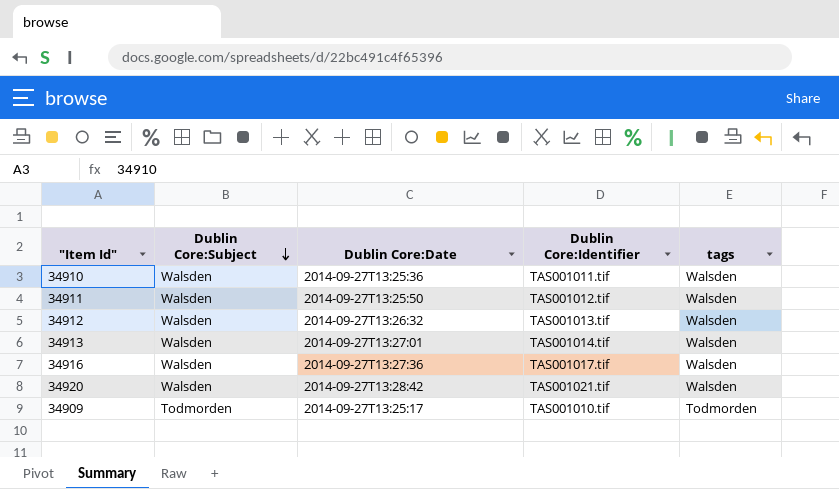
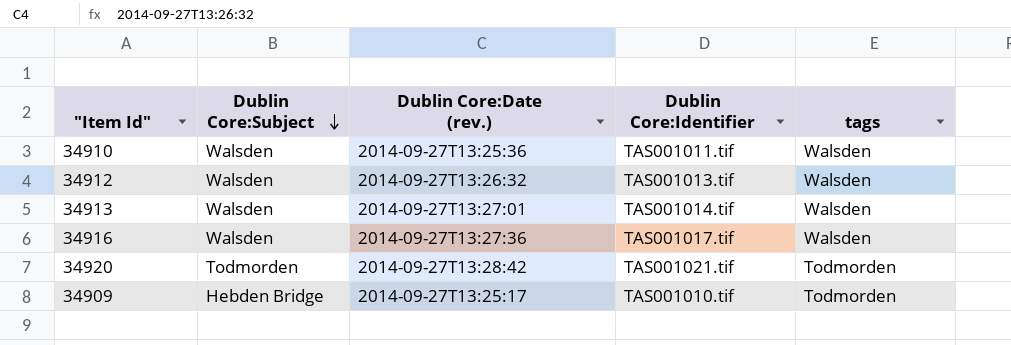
column name: Dublin Core:Date -> Dublin Core:Date (rev.)
row 34911: Walsden | 2014-09-27T13:25:50 | TAS001012.tif | Walsden -> none
34920 | Dublin Core:Subject: Walsden -> Todmorden
34920 | tags: Walsden -> Todmorden
34909 | Dublin Core:Subject: Todmorden -> Hebden Bridge

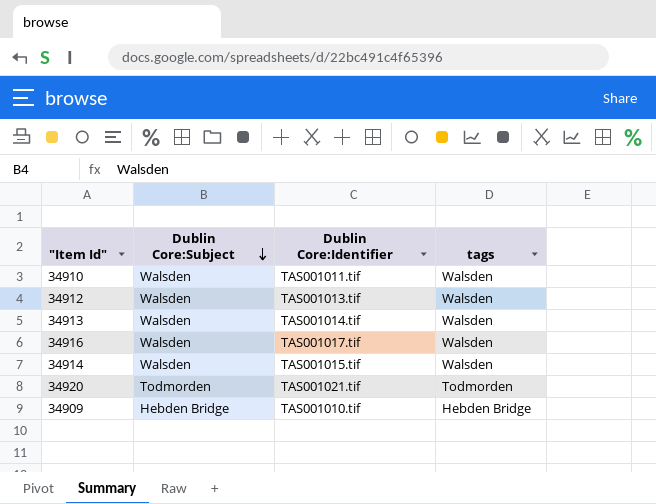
column Dublin Core:Date (rev.) | position: 3 -> none
row 34914: none -> Walsden | TAS001015.tif | Walsden
34909 | tags: Todmorden -> Hebden Bridge

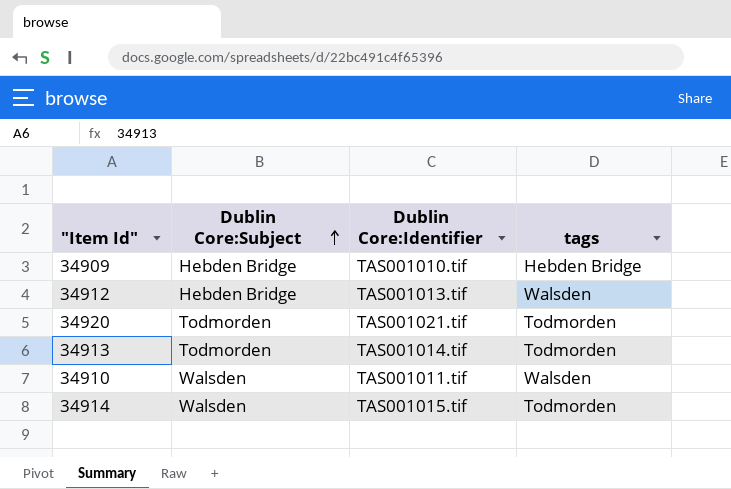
row order: Dublin Core:Subject descending -> Dublin Core:Subject ascending
row 34916: Walsden | TAS001017.tif | Walsden -> none
34912 | Dublin Core:Subject: Walsden -> Hebden Bridge
34913 | Dublin Core:Subject: Walsden -> Todmorden
34913 | tags: Walsden -> Todmorden
34914 | tags: Walsden -> Todmorden

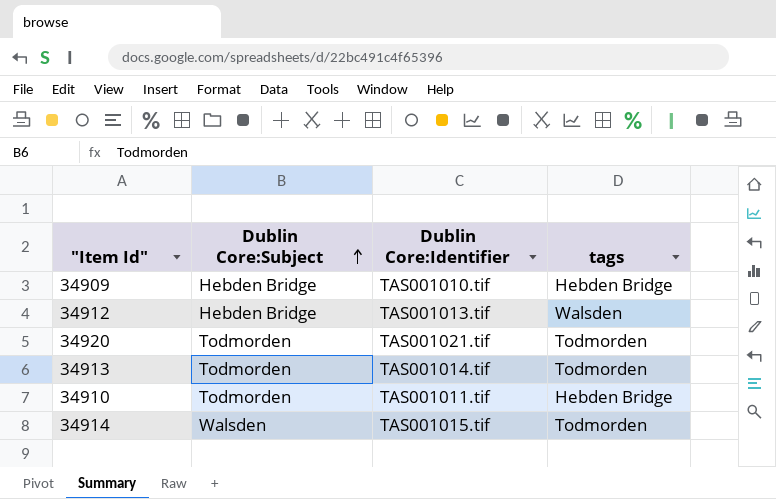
34910 | Dublin Core:Subject: Walsden -> Todmorden
34910 | tags: Walsden -> Hebden Bridge

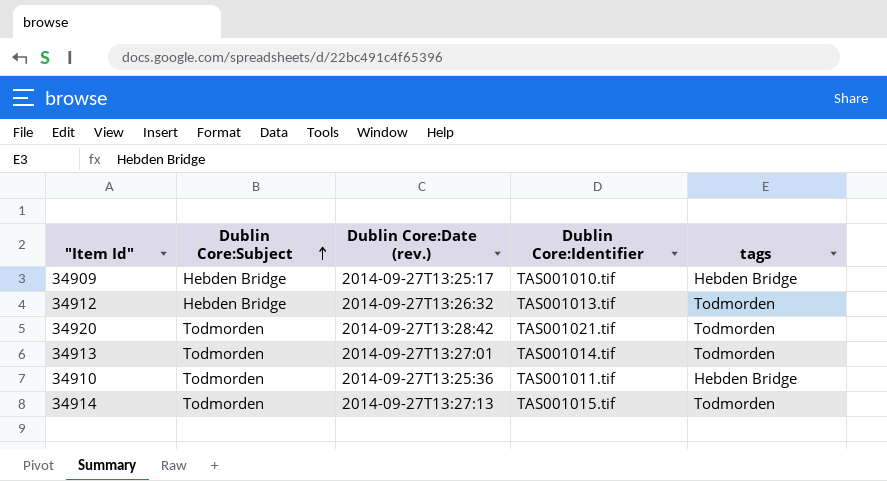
column Dublin Core:Date (rev.) | position: none -> 3
34912 | tags: Walsden -> Todmorden
34914 | Dublin Core:Subject: Walsden -> Todmorden

